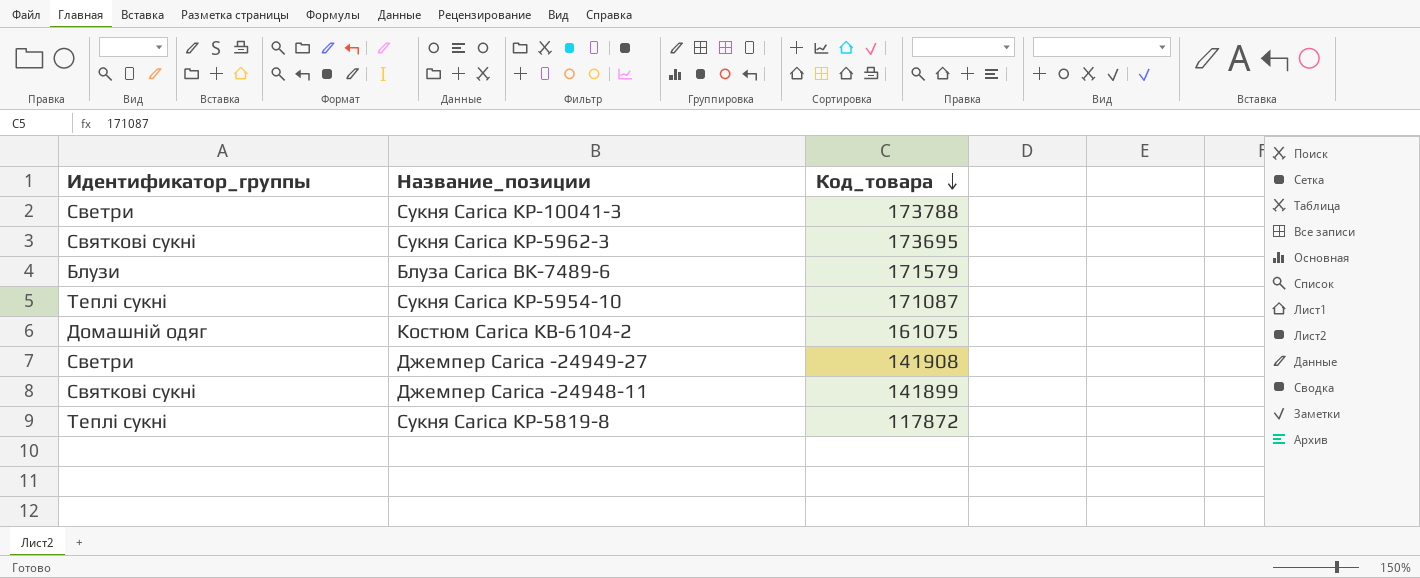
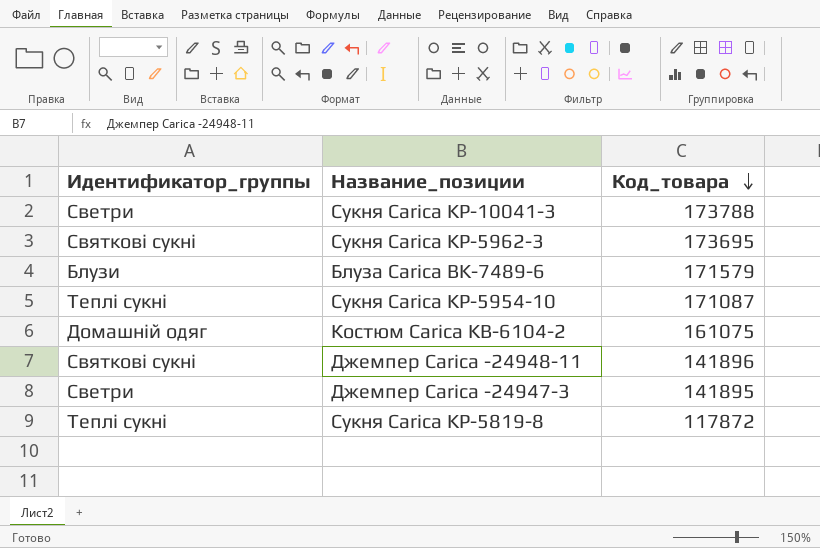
row Джемпер Carica -24949-27: Светри | 141908 -> none
Джемпер Carica -24948-11 | Код_товара: 141899 -> 141896
row Джемпер Carica -24947-3: none -> Светри | 141895

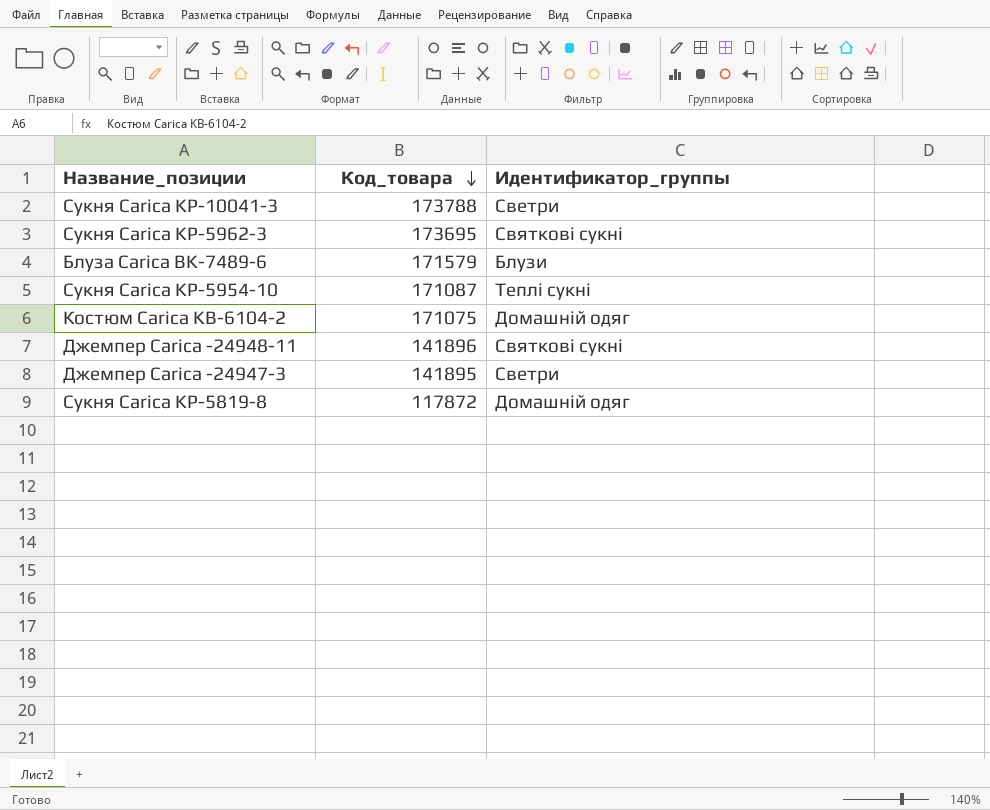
column Идентификатор_группы | position: 1 -> 3
Костюм Carica KB-6104-2 | Код_товара: 161075 -> 171075
Сукня Carica KP-5819-8 | Идентификатор_группы: Теплі сукні -> Домашній одяг

